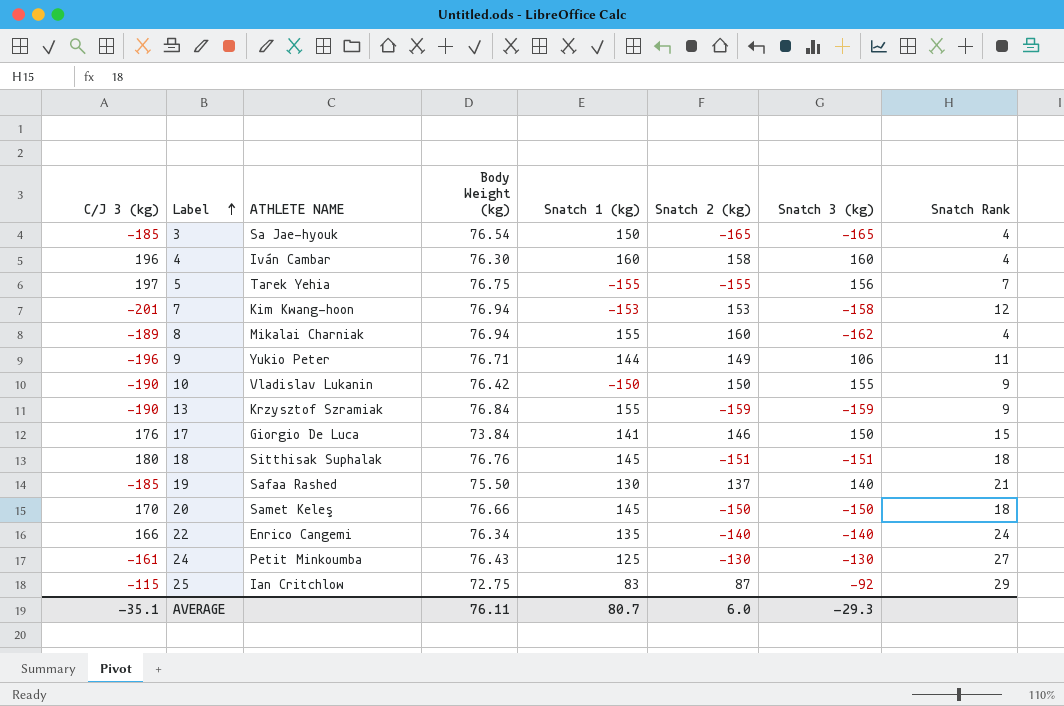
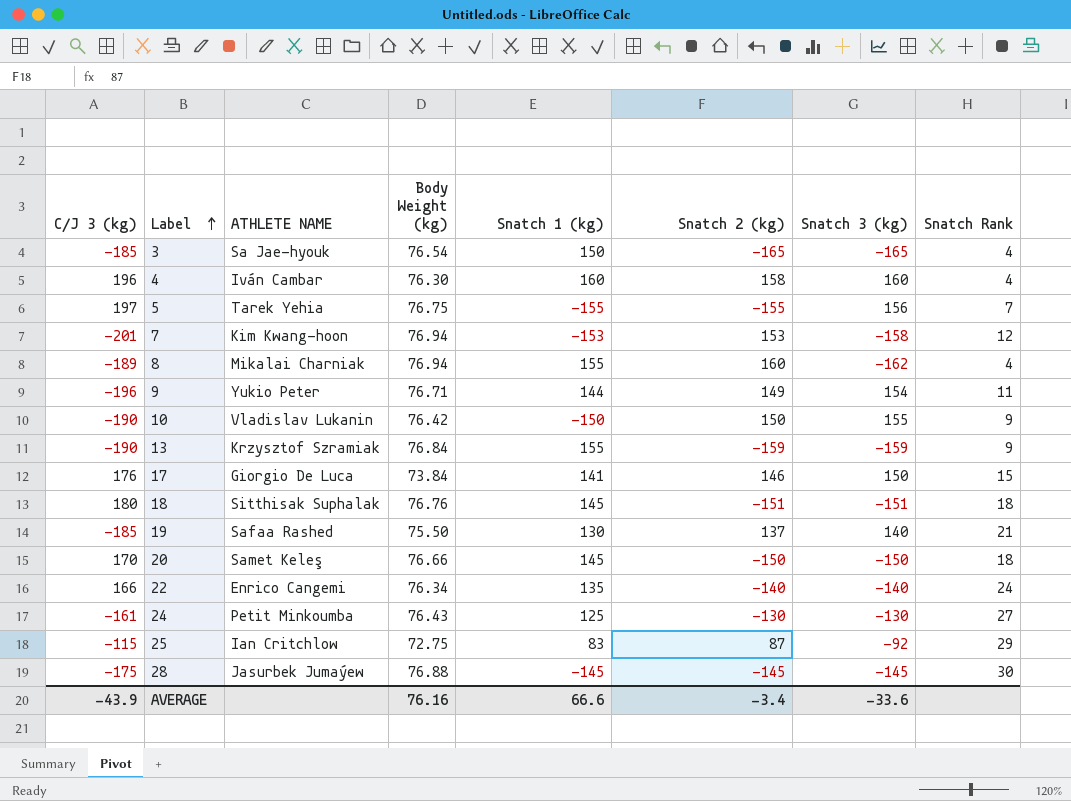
9 | Snatch 3 (kg): 106 -> 154
row 28: none -> -175 | Jasurbek Jumaýew | 76.88 | -145 | -145 | -145 | 30
AVERAGE | C/J 3 (kg): -35.1 -> -43.9
AVERAGE | Body Weight (kg): 76.11 -> 76.16
AVERAGE | Snatch 1 (kg): 80.7 -> 66.6
AVERAGE | Snatch 2 (kg): 6.0 -> -3.4
AVERAGE | Snatch 3 (kg): -29.3 -> -33.6

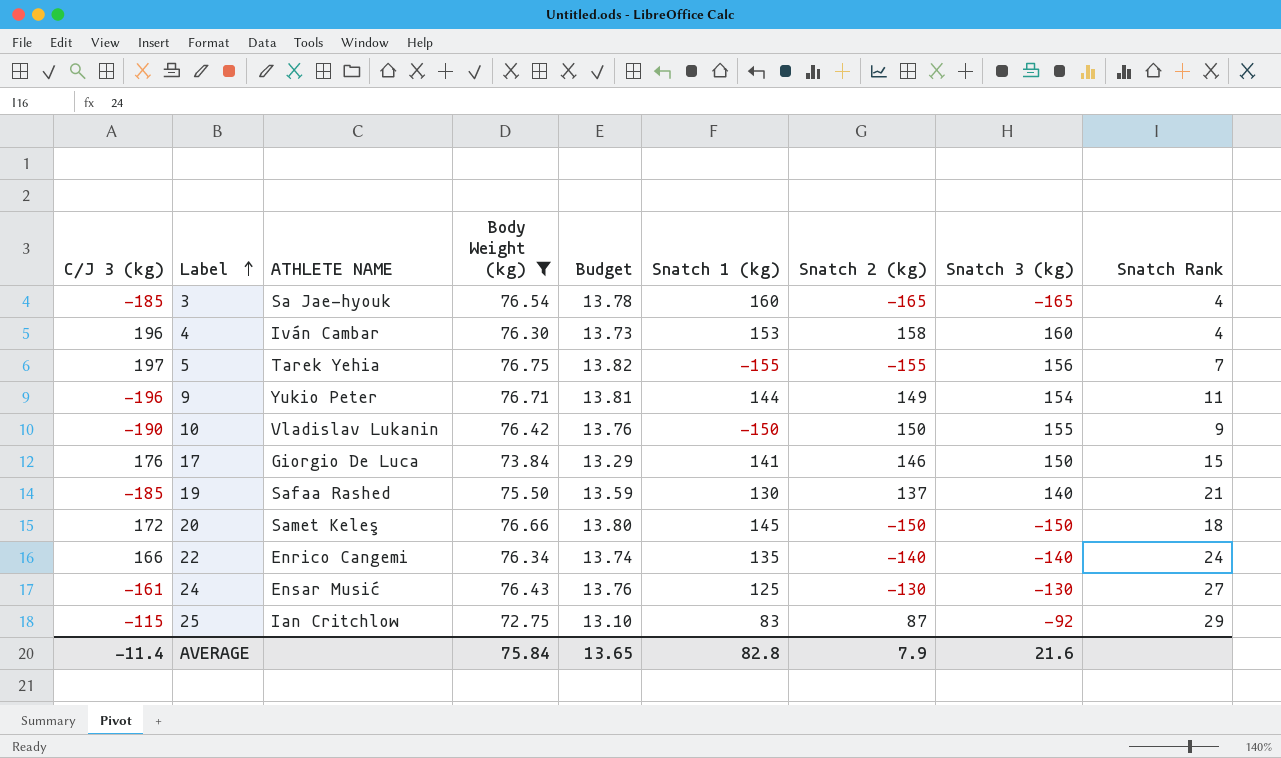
filter: none -> Body Weight (kg) <= 76.75
column Budget | formula: none -> [Body Weight (kg)] * 0.18
3 | Snatch 1 (kg): 150 -> 160
4 | Snatch 1 (kg): 160 -> 153
20 | C/J 3 (kg): 170 -> 172
24 | ATHLETE NAME: Petit Minkoumba -> Ensar Musić
AVERAGE | C/J 3 (kg): -43.9 -> -11.4
AVERAGE | Body Weight (kg): 76.16 -> 75.84
AVERAGE | Snatch 1 (kg): 66.6 -> 82.8
AVERAGE | Snatch 2 (kg): -3.4 -> 7.9
AVERAGE | Snatch 3 (kg): -33.6 -> 21.6

